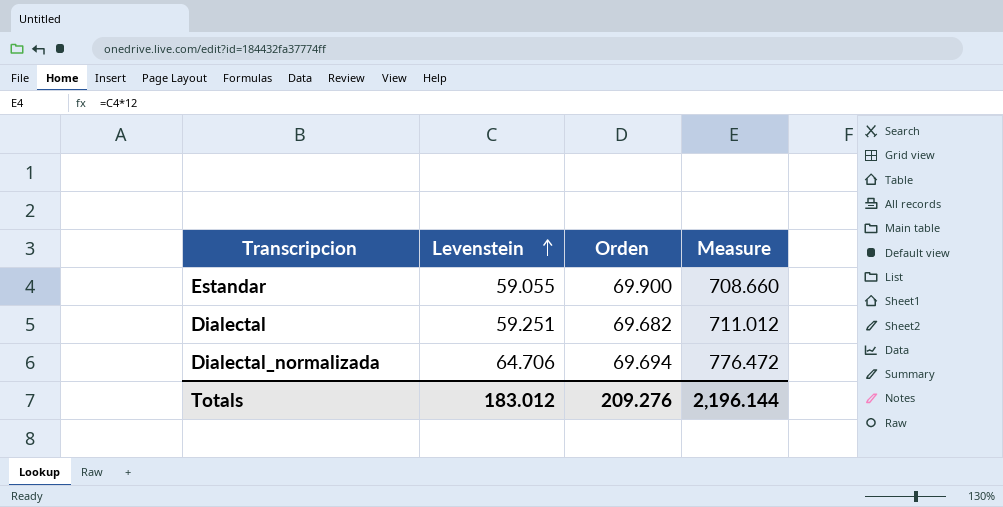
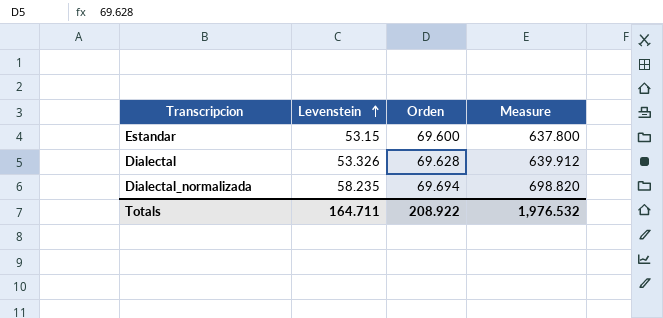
Estandar | Levenstein: 59.055 -> 53.15
Estandar | Orden: 69.900 -> 69.600
Estandar | Measure: 708.660 -> 637.800
Dialectal | Levenstein: 59.251 -> 53.326
Dialectal | Orden: 69.682 -> 69.628
Dialectal | Measure: 711.012 -> 639.912
Dialectal_normalizada | Levenstein: 64.706 -> 58.235
Dialectal_normalizada | Measure: 776.472 -> 698.820
Totals | Levenstein: 183.012 -> 164.711
Totals | Orden: 209.276 -> 208.922
Totals | Measure: 2,196.144 -> 1,976.532

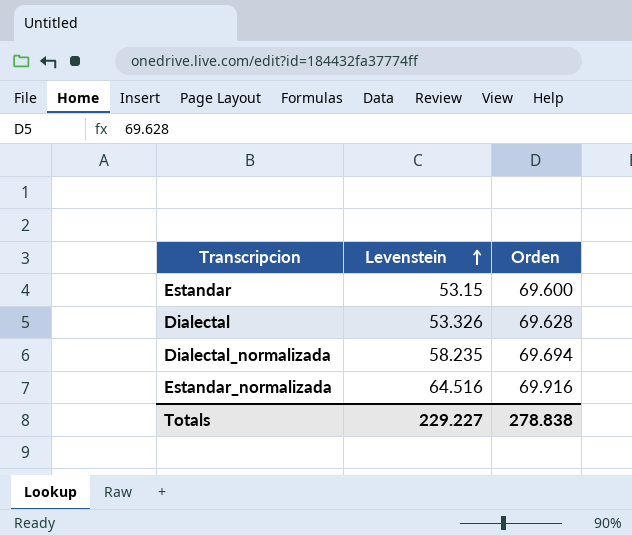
column Measure | formula: [Levenstein] * 12 -> none
row Estandar_normalizada: none -> 64.516 | 69.916
Totals | Levenstein: 164.711 -> 229.227
Totals | Orden: 208.922 -> 278.838

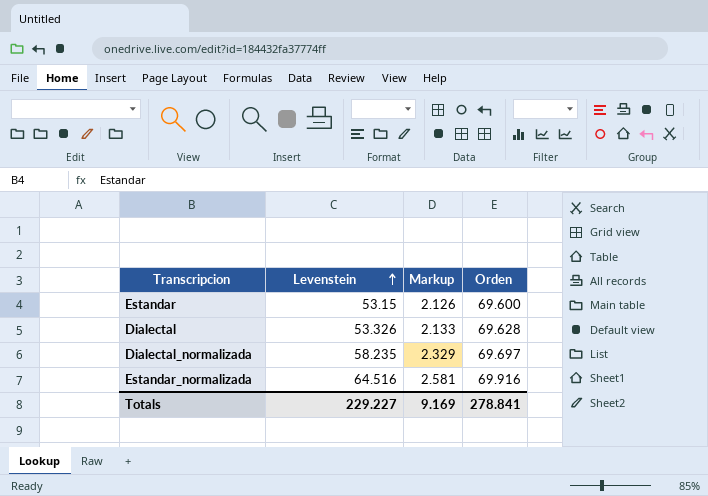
column Markup | formula: none -> [Levenstein] * 0.04
Dialectal_normalizada | Orden: 69.694 -> 69.697
Totals | Orden: 278.838 -> 278.841

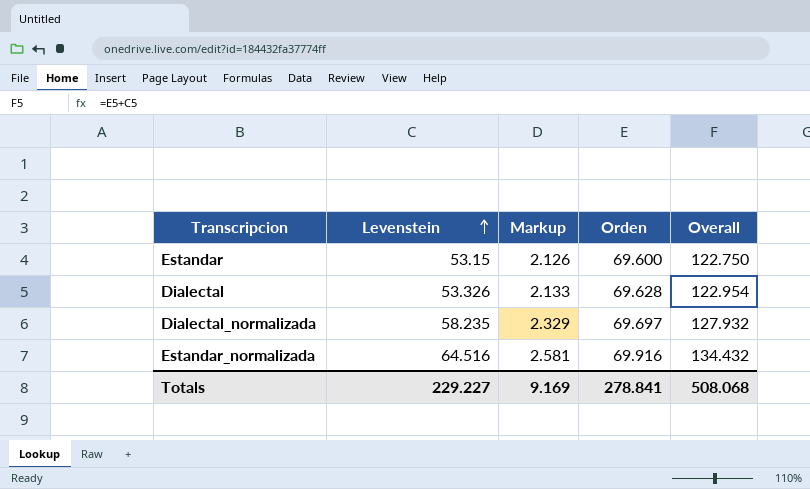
column Overall | formula: none -> [Levenstein] + [Orden]

